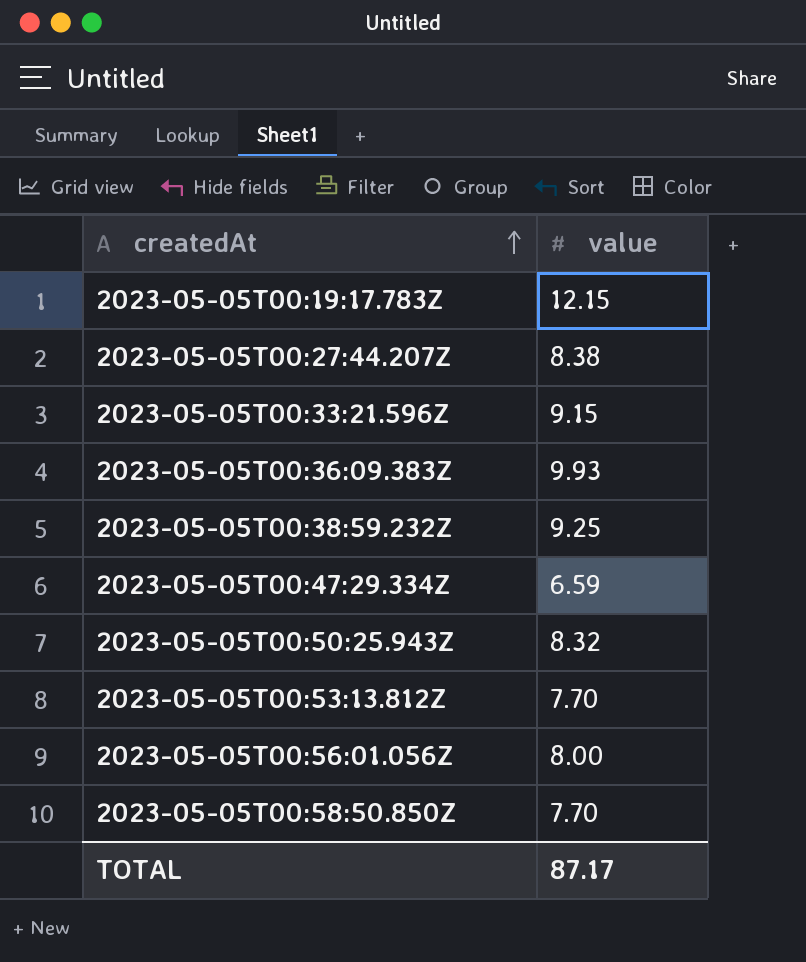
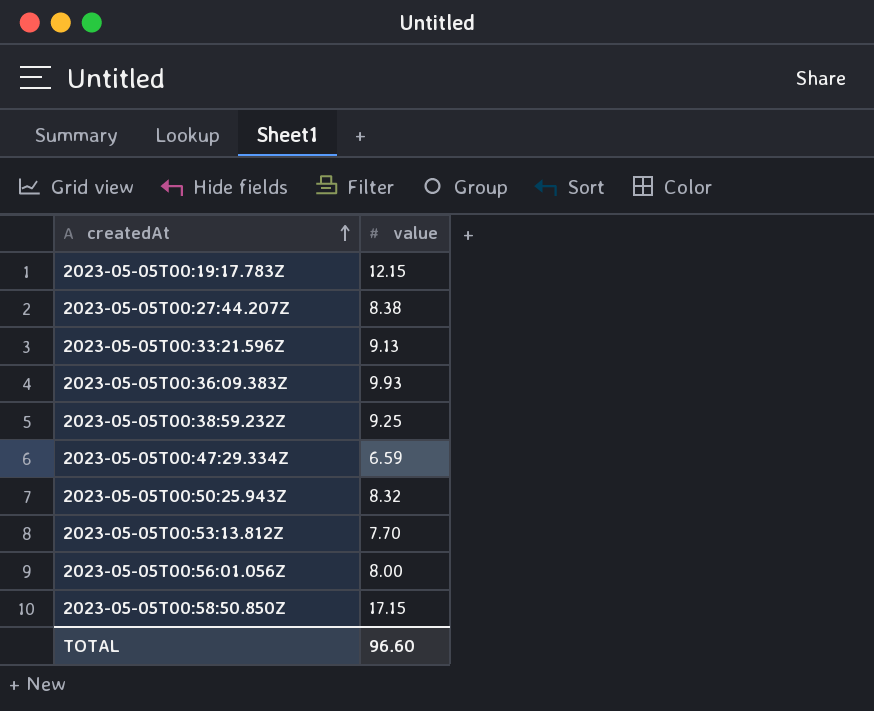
2023-05-05T00:33:21.596Z | value: 9.15 -> 9.13
2023-05-05T00:58:50.850Z | value: 7.70 -> 17.15
TOTAL | value: 87.17 -> 96.60

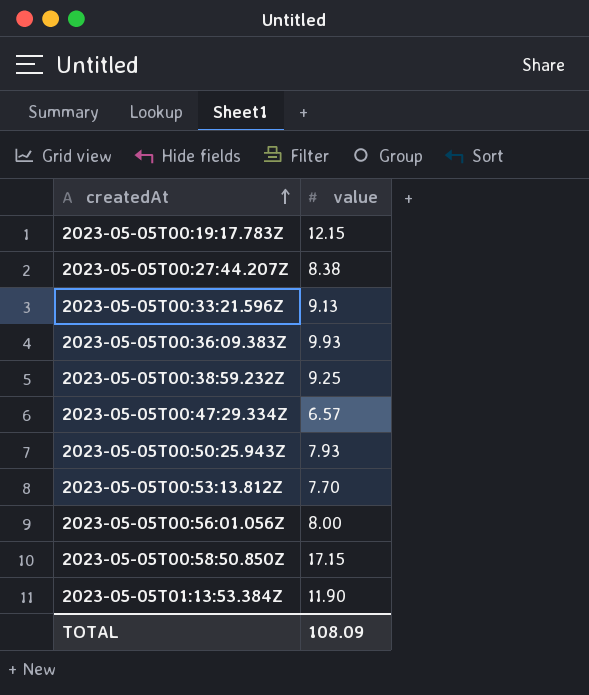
2023-05-05T00:47:29.334Z | value: 6.59 -> 6.57
2023-05-05T00:50:25.943Z | value: 8.32 -> 7.93
row 2023-05-05T01:13:53.384Z: none -> 11.90
TOTAL | value: 96.60 -> 108.09

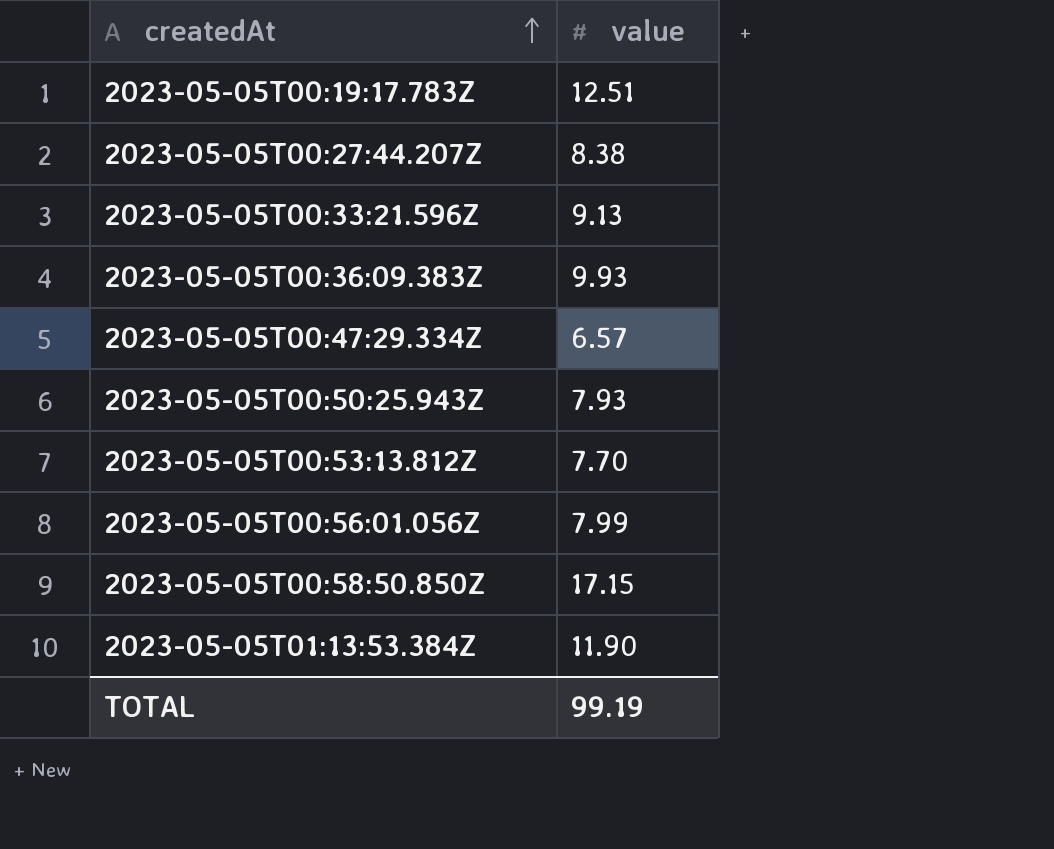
row 2023-05-05T00:38:59.232Z: 9.25 -> none
2023-05-05T00:19:17.783Z | value: 12.15 -> 12.51
2023-05-05T00:56:01.056Z | value: 8.00 -> 7.99
TOTAL | value: 108.09 -> 99.19

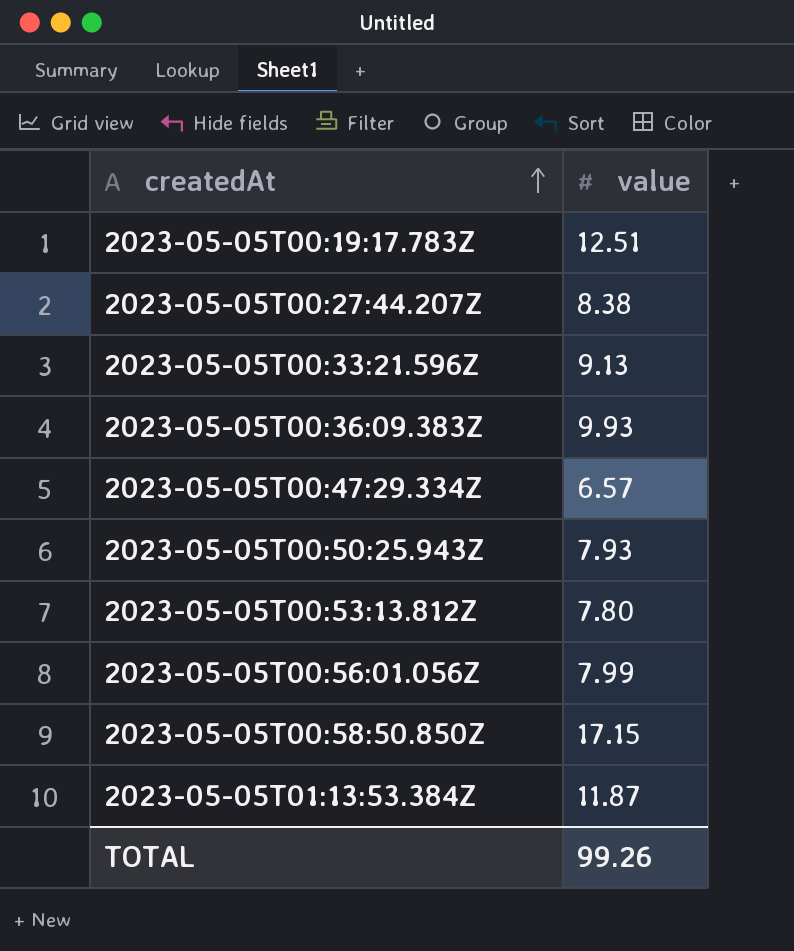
2023-05-05T00:53:13.812Z | value: 7.70 -> 7.80
2023-05-05T01:13:53.384Z | value: 11.90 -> 11.87
TOTAL | value: 99.19 -> 99.26

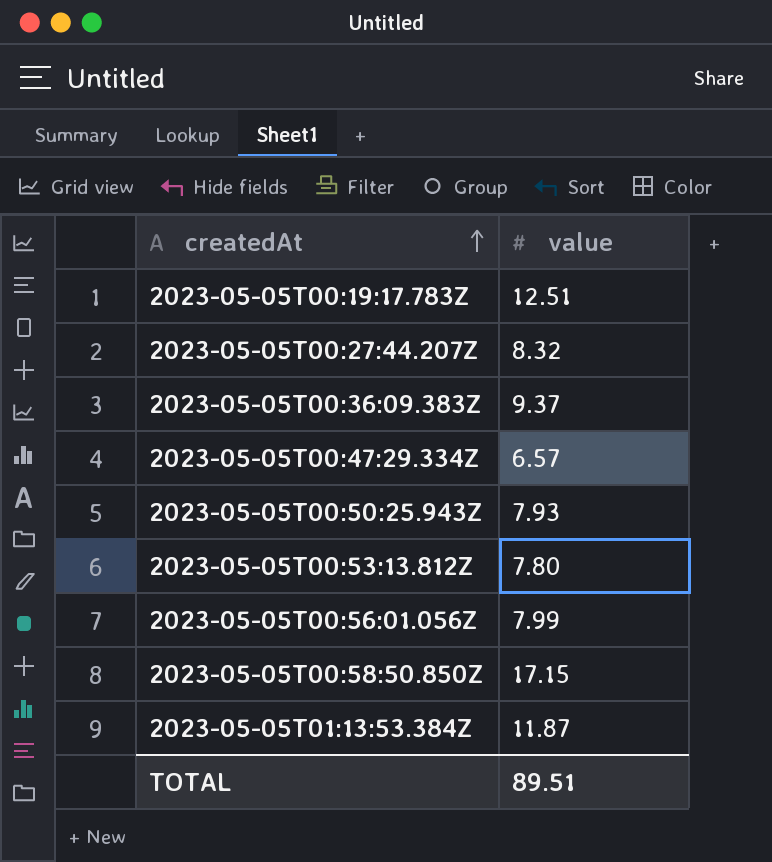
row 2023-05-05T00:33:21.596Z: 9.13 -> none
2023-05-05T00:27:44.207Z | value: 8.38 -> 8.32
2023-05-05T00:36:09.383Z | value: 9.93 -> 9.37
TOTAL | value: 99.26 -> 89.51

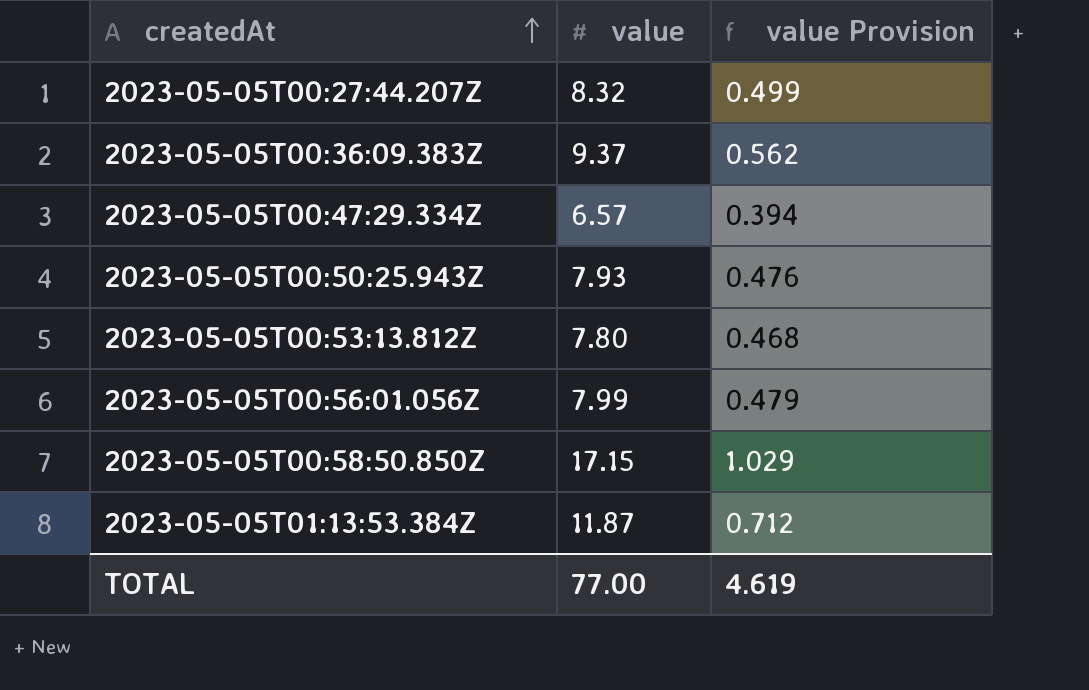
column value Provision | formula: none -> [value] * 0.06
row 2023-05-05T00:19:17.783Z: 12.51 -> none
TOTAL | value: 89.51 -> 77.00

